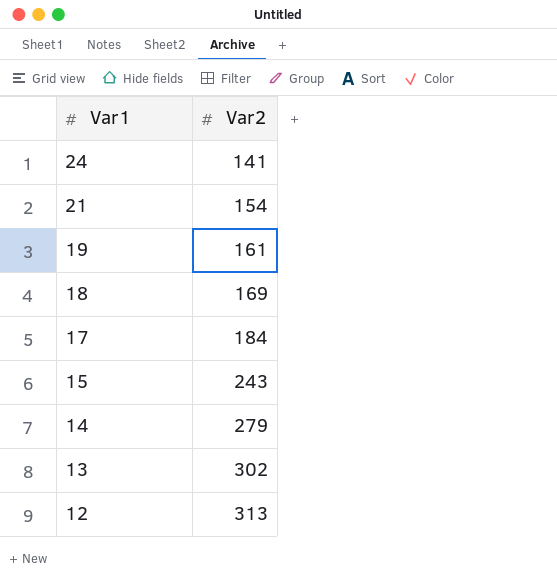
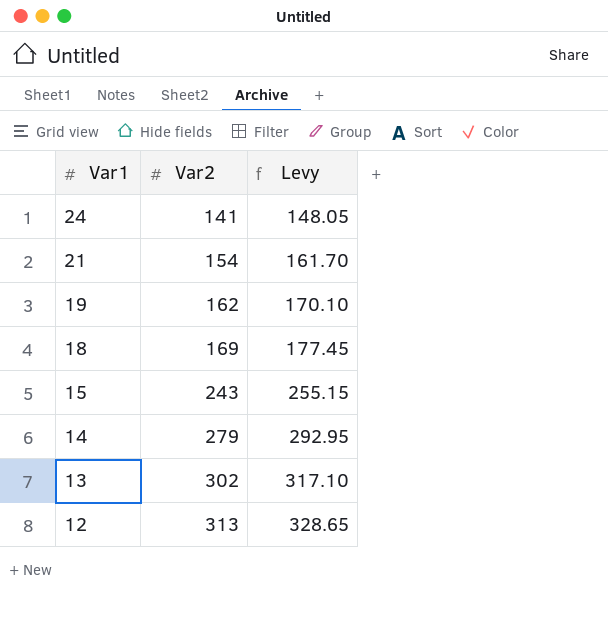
column Levy | formula: none -> [Var2] * 1.05
row 17: 184 -> none
19 | Var2: 161 -> 162

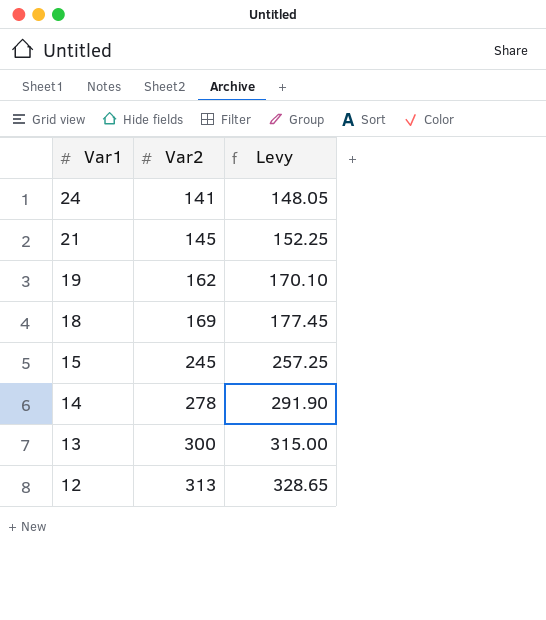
21 | Var2: 154 -> 145
21 | Levy: 161.70 -> 152.25
15 | Var2: 243 -> 245
15 | Levy: 255.15 -> 257.25
14 | Var2: 279 -> 278
14 | Levy: 292.95 -> 291.90
13 | Var2: 302 -> 300
13 | Levy: 317.10 -> 315.00

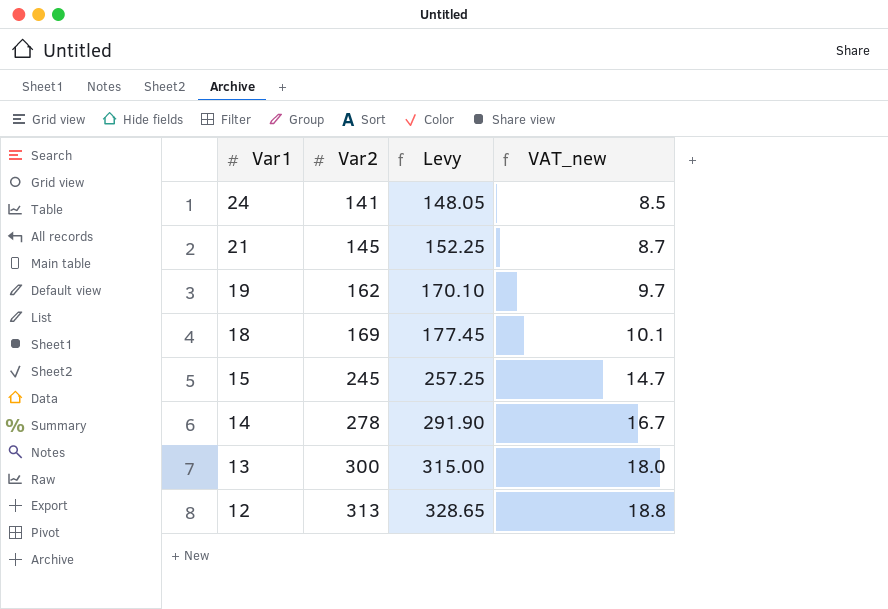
column VAT_new | formula: none -> [Var2] * 0.06

